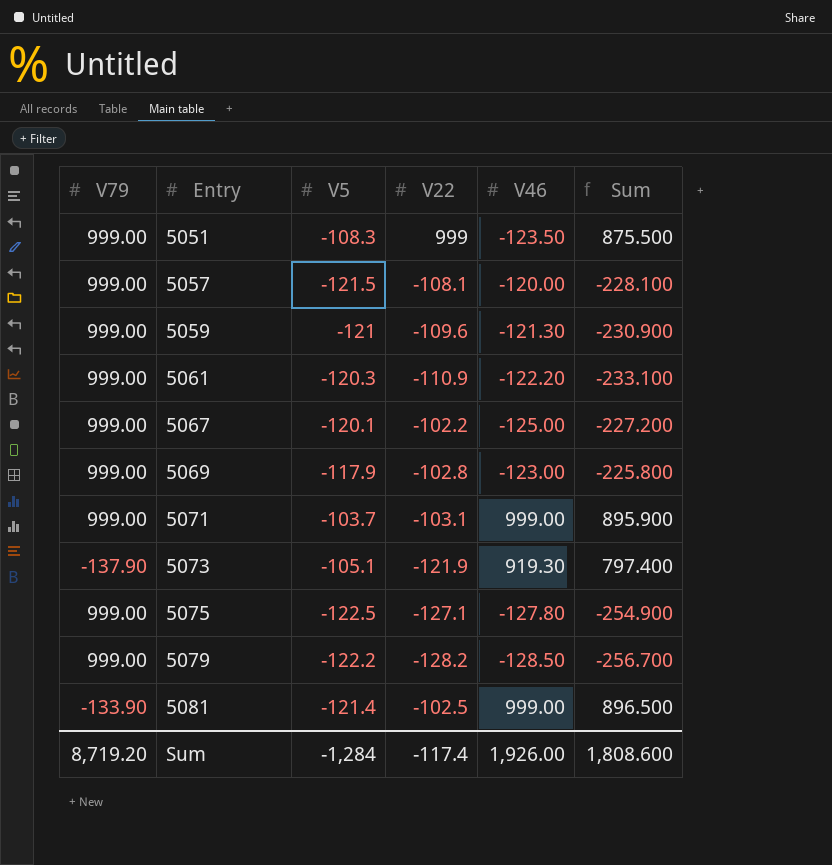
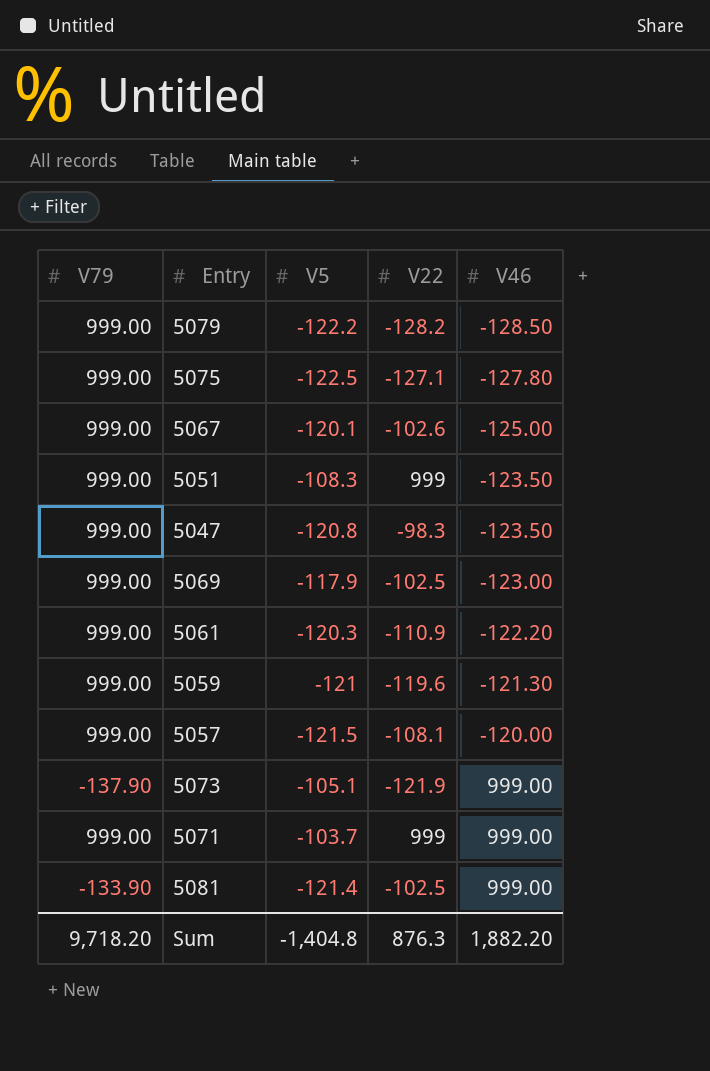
row order: Entry ascending -> V46 ascending
column Sum | formula: [V22] + [V46] -> none
5067 | V22: -102.2 -> -102.6
row 5047: none -> 999.00 | -120.8 | -98.3 | -123.50
5069 | V22: -102.8 -> -102.5
5059 | V22: -109.6 -> -119.6
5073 | V46: 919.30 -> 999.00
5071 | V22: -103.1 -> 999
Sum | V79: 8,719.20 -> 9,718.20
Sum | V5: -1,284 -> -1,404.8
Sum | V22: -117.4 -> 876.3
Sum | V46: 1,926.00 -> 1,882.20

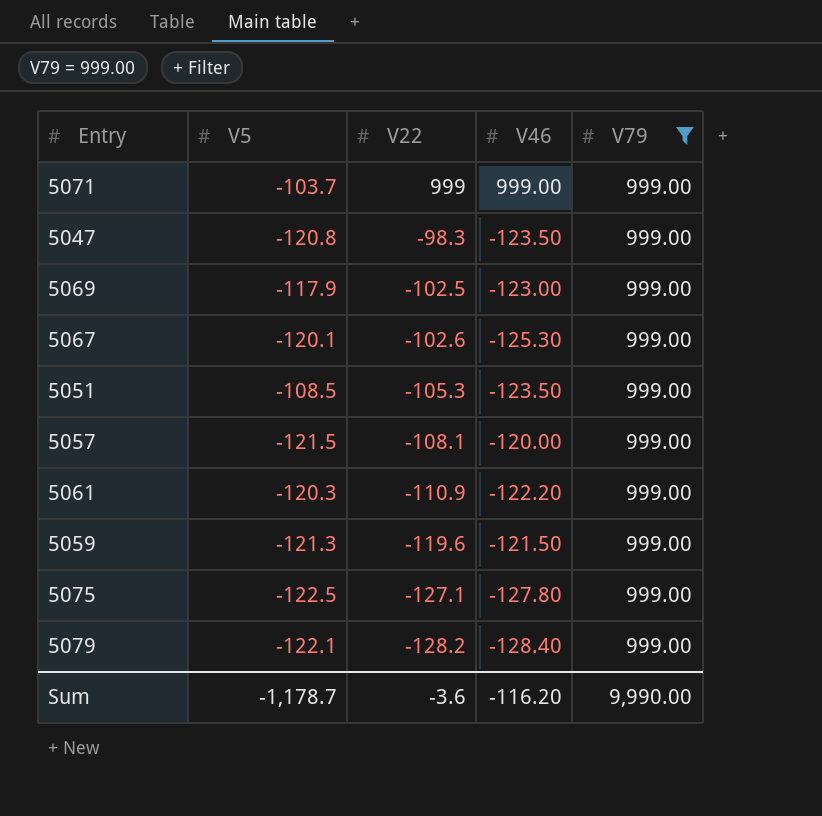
filter: none -> V79 = 999.00
row order: V46 ascending -> V22 descending
column V79 | position: 1 -> 5
5067 | V46: -125.00 -> -125.30
5051 | V5: -108.3 -> -108.5
5051 | V22: 999 -> -105.3
5059 | V5: -121 -> -121.3
5059 | V46: -121.30 -> -121.50
5079 | V5: -122.2 -> -122.1
5079 | V46: -128.50 -> -128.40
Sum | V5: -1,404.8 -> -1,178.7
Sum | V22: 876.3 -> -3.6
Sum | V46: 1,882.20 -> -116.20
Sum | V79: 9,718.20 -> 9,990.00

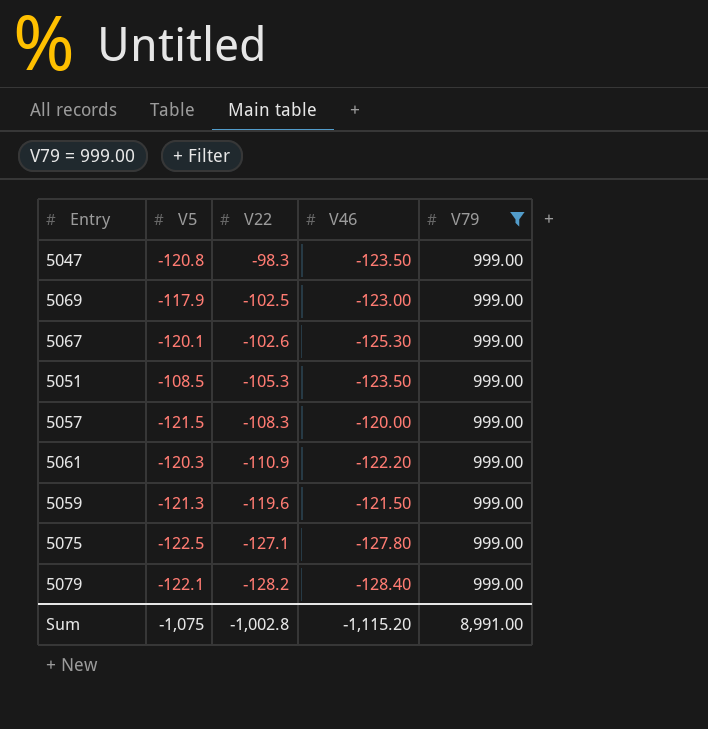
row 5071: -103.7 | 999 | 999.00 | 999.00 -> none
5057 | V22: -108.1 -> -108.3
Sum | V5: -1,178.7 -> -1,075
Sum | V22: -3.6 -> -1,002.8
Sum | V46: -116.20 -> -1,115.20
Sum | V79: 9,990.00 -> 8,991.00

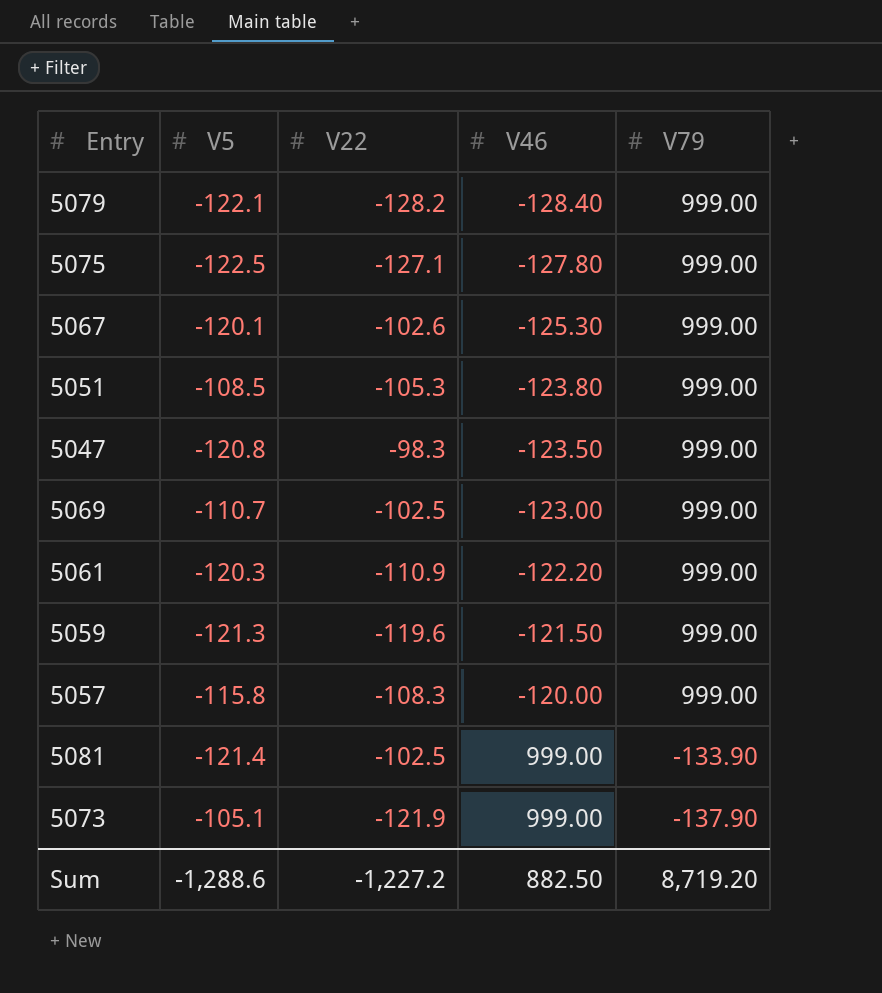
filter: V79 = 999.00 -> none
row order: V22 descending -> V46 ascending
5051 | V46: -123.50 -> -123.80
5069 | V5: -117.9 -> -110.7
5057 | V5: -121.5 -> -115.8
Sum | V5: -1,075 -> -1,288.6
Sum | V22: -1,002.8 -> -1,227.2
Sum | V46: -1,115.20 -> 882.50
Sum | V79: 8,991.00 -> 8,719.20

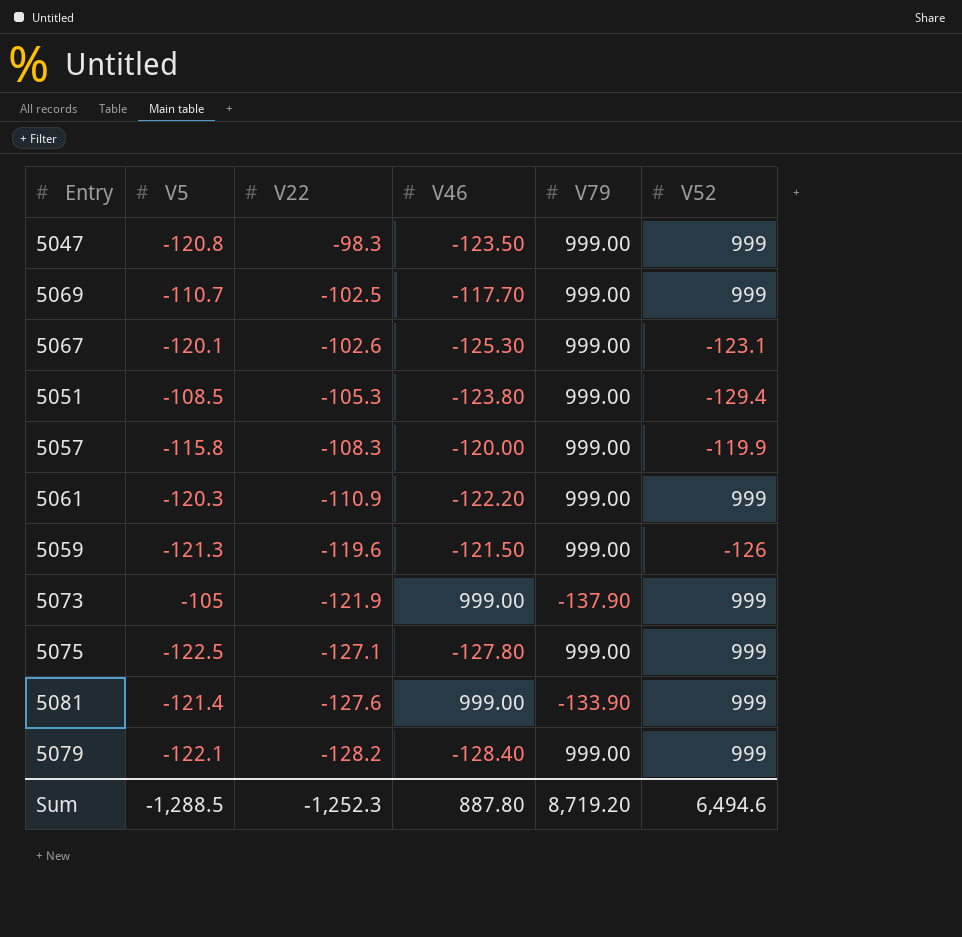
row order: V46 ascending -> V22 descending
column V52 | position: none -> 6
5069 | V46: -123.00 -> -117.70
5073 | V5: -105.1 -> -105
5081 | V22: -102.5 -> -127.6
Sum | V5: -1,288.6 -> -1,288.5
Sum | V22: -1,227.2 -> -1,252.3
Sum | V46: 882.50 -> 887.80

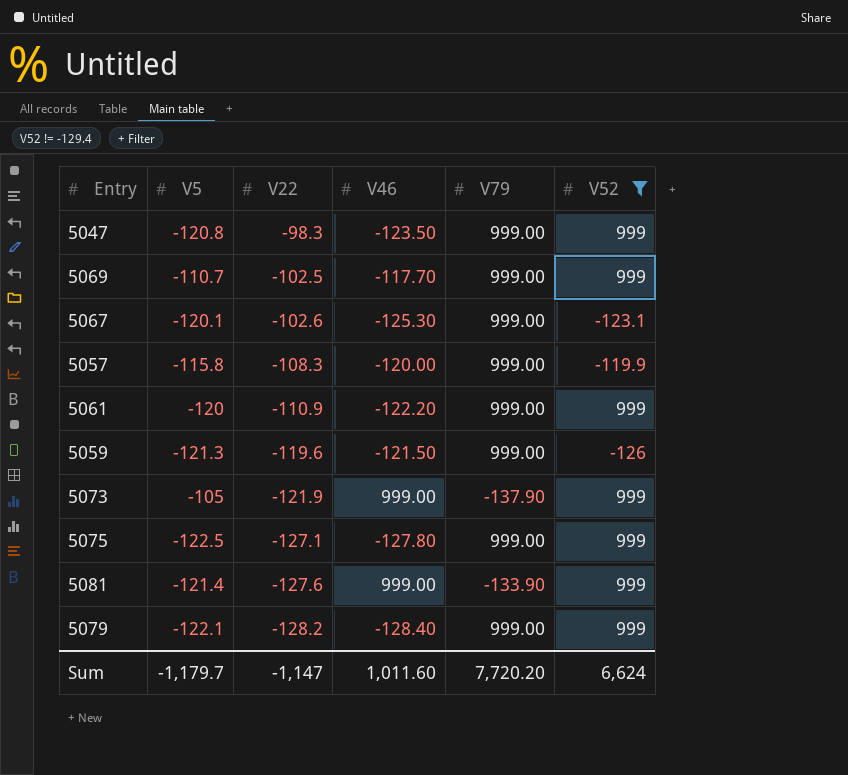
filter: none -> V52 != -129.4
5061 | V5: -120.3 -> -120
Sum | V5: -1,288.5 -> -1,179.7
Sum | V22: -1,252.3 -> -1,147
Sum | V46: 887.80 -> 1,011.60
Sum | V79: 8,719.20 -> 7,720.20
Sum | V52: 6,494.6 -> 6,624

